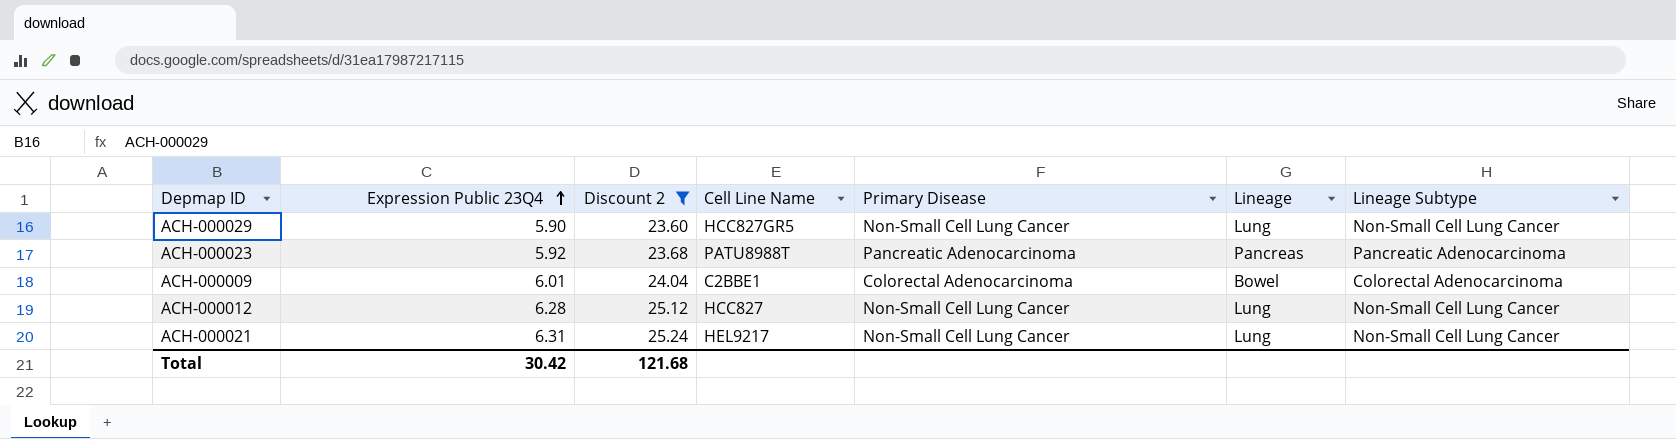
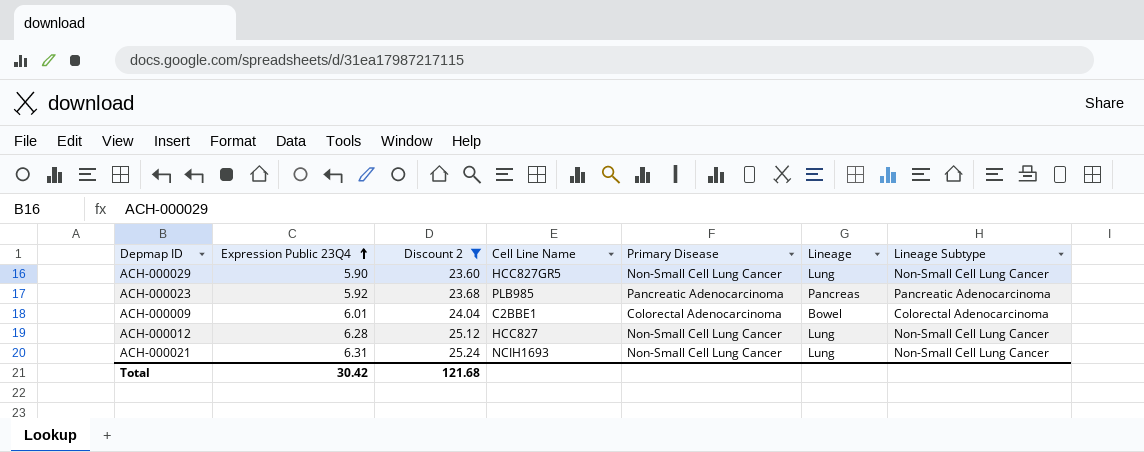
ACH-000023 | Cell Line Name: PATU8988T -> PLB985
ACH-000021 | Cell Line Name: HEL9217 -> NCIH1693

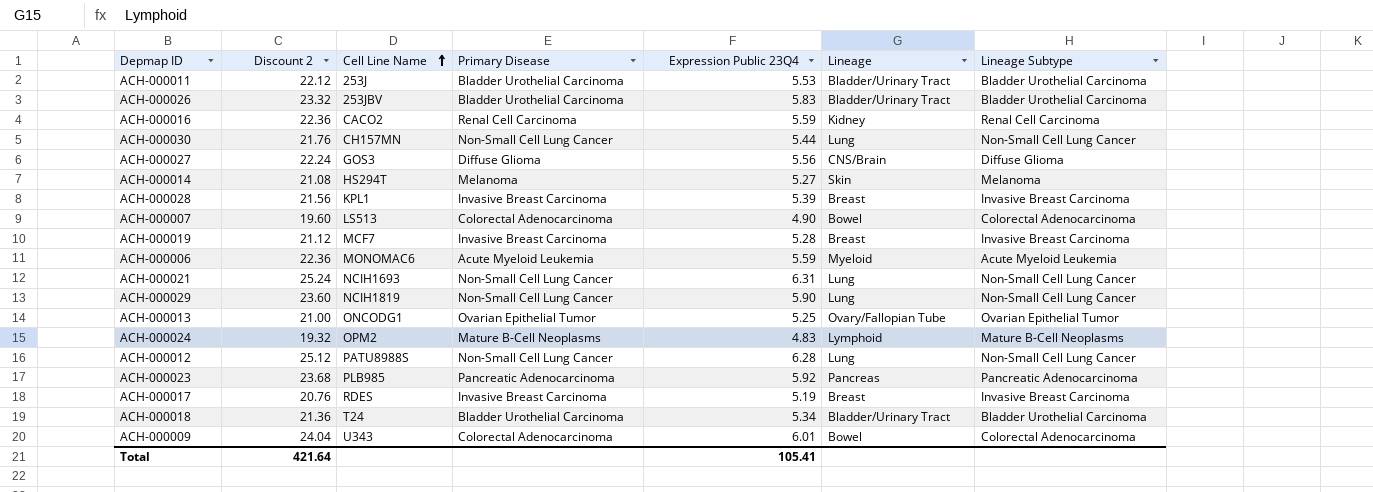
filter: Discount 2 >= 23.60 -> none
row order: Expression Public 23Q4 ascending -> Cell Line Name ascending
column Expression Public 23Q4 | position: 2 -> 5
ACH-000029 | Cell Line Name: HCC827GR5 -> NCIH1819
ACH-000012 | Cell Line Name: HCC827 -> PATU8988S
ACH-000009 | Cell Line Name: C2BBE1 -> U343
Total | Discount 2: 121.68 -> 421.64
Total | Expression Public 23Q4: 30.42 -> 105.41

